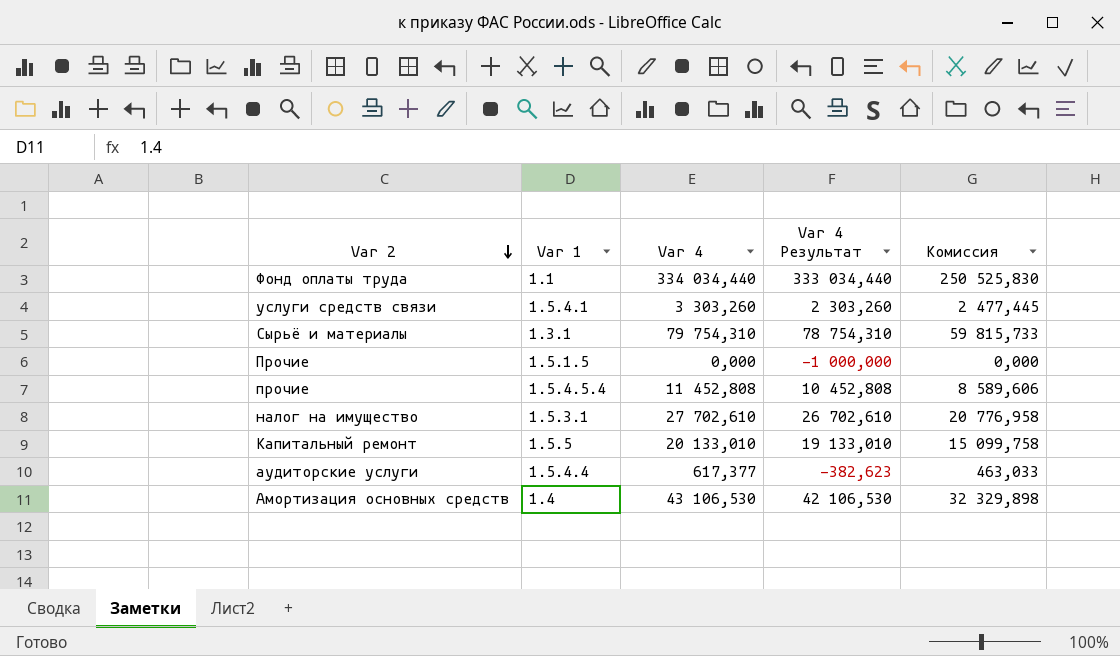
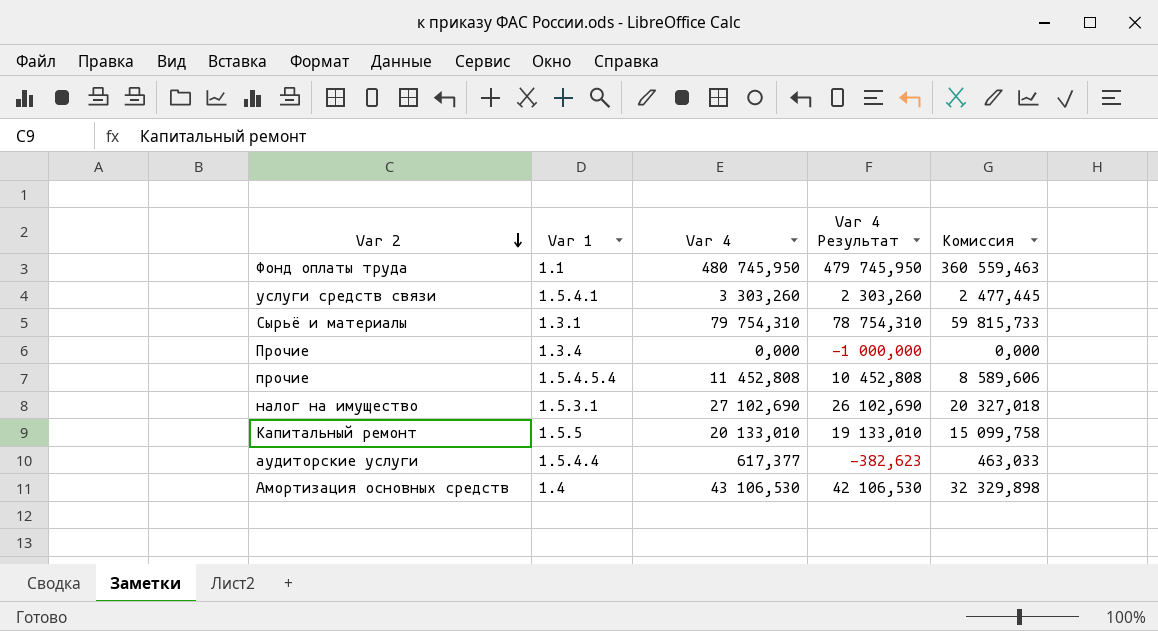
Фонд оплаты труда | Var 4: 334 034,440 -> 480 745,950
Фонд оплаты труда | Var 4 Результат: 333 034,440 -> 479 745,950
Фонд оплаты труда | Комиссия: 250 525,830 -> 360 559,463
Прочие | Var 1: 1.5.1.5 -> 1.3.4
налог на имущество | Var 4: 27 702,610 -> 27 102,690
налог на имущество | Var 4 Результат: 26 702,610 -> 26 102,690
налог на имущество | Комиссия: 20 776,958 -> 20 327,018

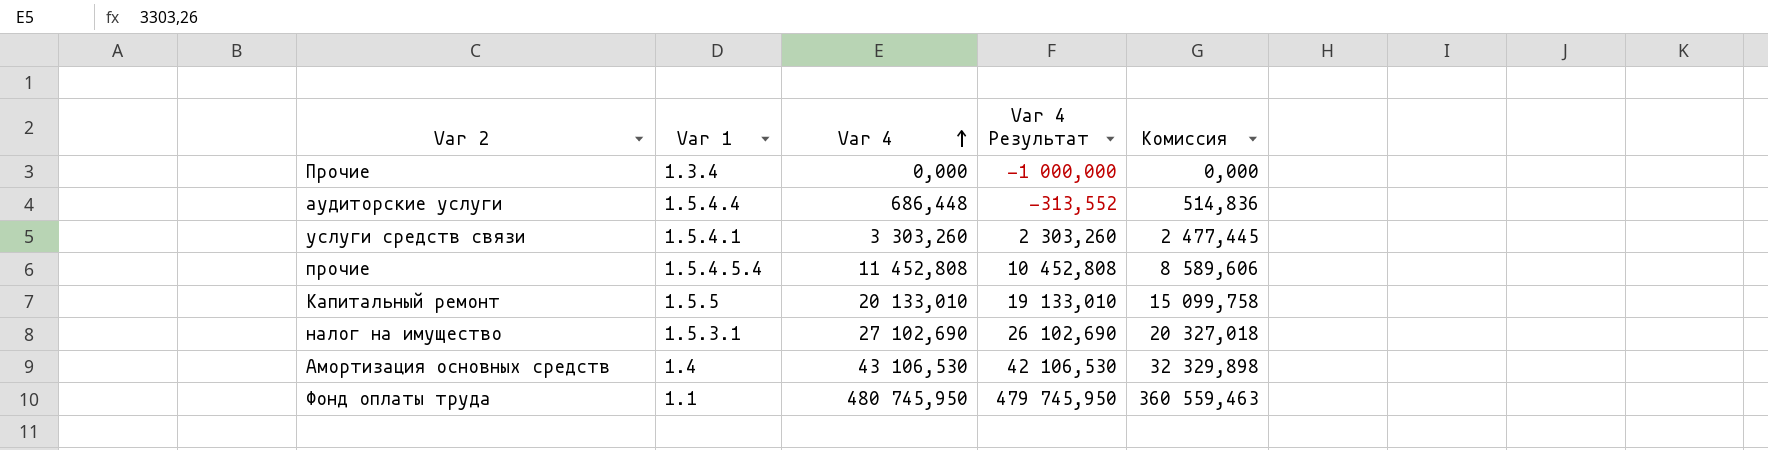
row order: Var 2 descending -> Var 4 ascending
row Сырьё и материалы: 1.3.1 | 79 754,310 | 78 754,310 | 59 815,733 -> none
аудиторские услуги | Var 4: 617,377 -> 686,448
аудиторские услуги | Var 4 Результат: -382,623 -> -313,552
аудиторские услуги | Комиссия: 463,033 -> 514,836

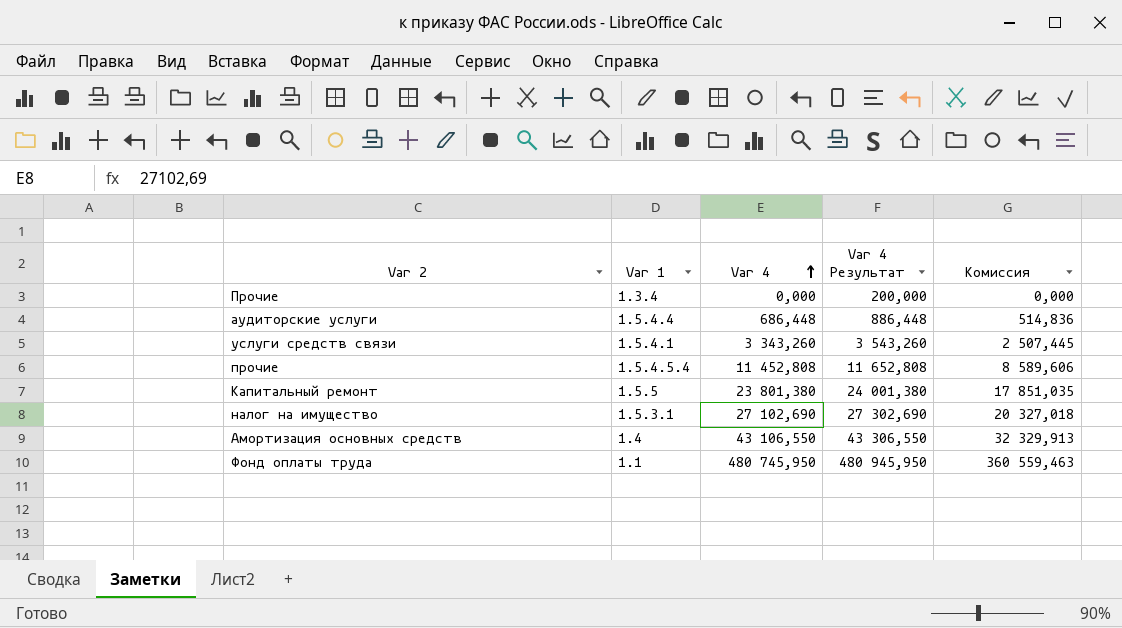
column Var 4 Результат | formula: [Var 4] - 1000 -> [Var 4] + 200
услуги средств связи | Var 4: 3 303,260 -> 3 343,260
услуги средств связи | Комиссия: 2 477,445 -> 2 507,445
Капитальный ремонт | Var 4: 20 133,010 -> 23 801,380
Капитальный ремонт | Комиссия: 15 099,758 -> 17 851,035
Амортизация основных средств | Var 4: 43 106,530 -> 43 106,550
Амортизация основных средств | Комиссия: 32 329,898 -> 32 329,913

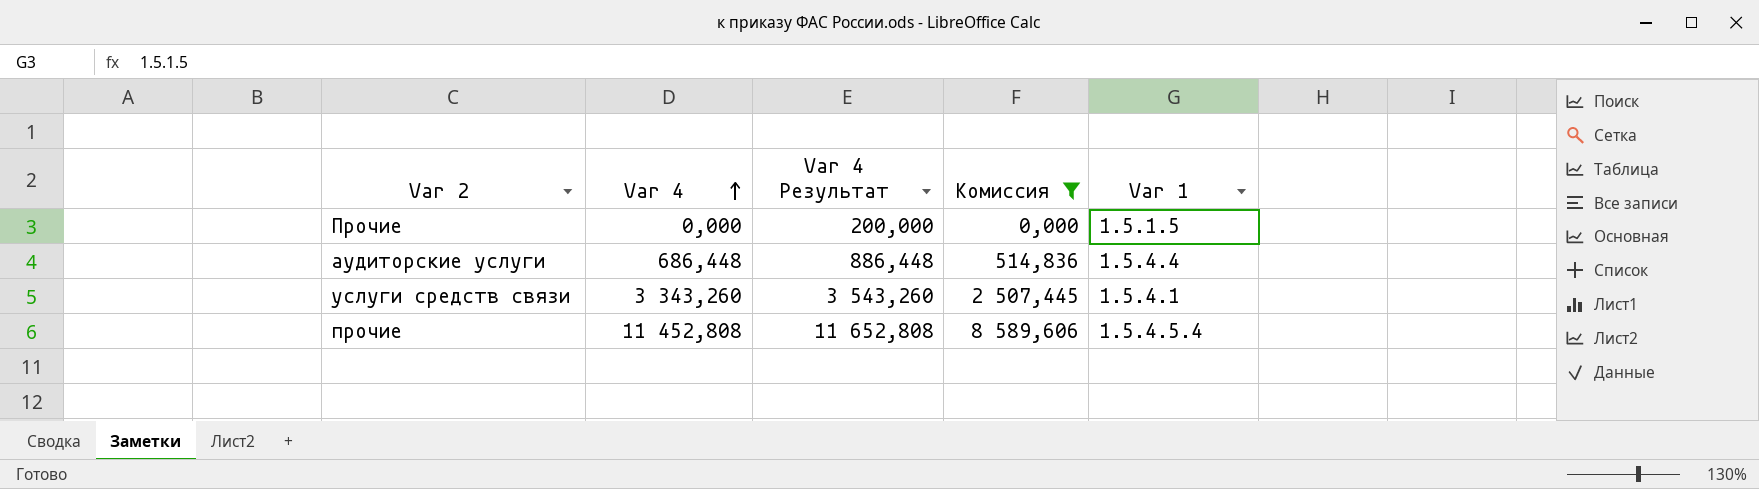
filter: none -> Комиссия <= 8 589,606
column Var 1 | position: 2 -> 5
Прочие | Var 1: 1.3.4 -> 1.5.1.5

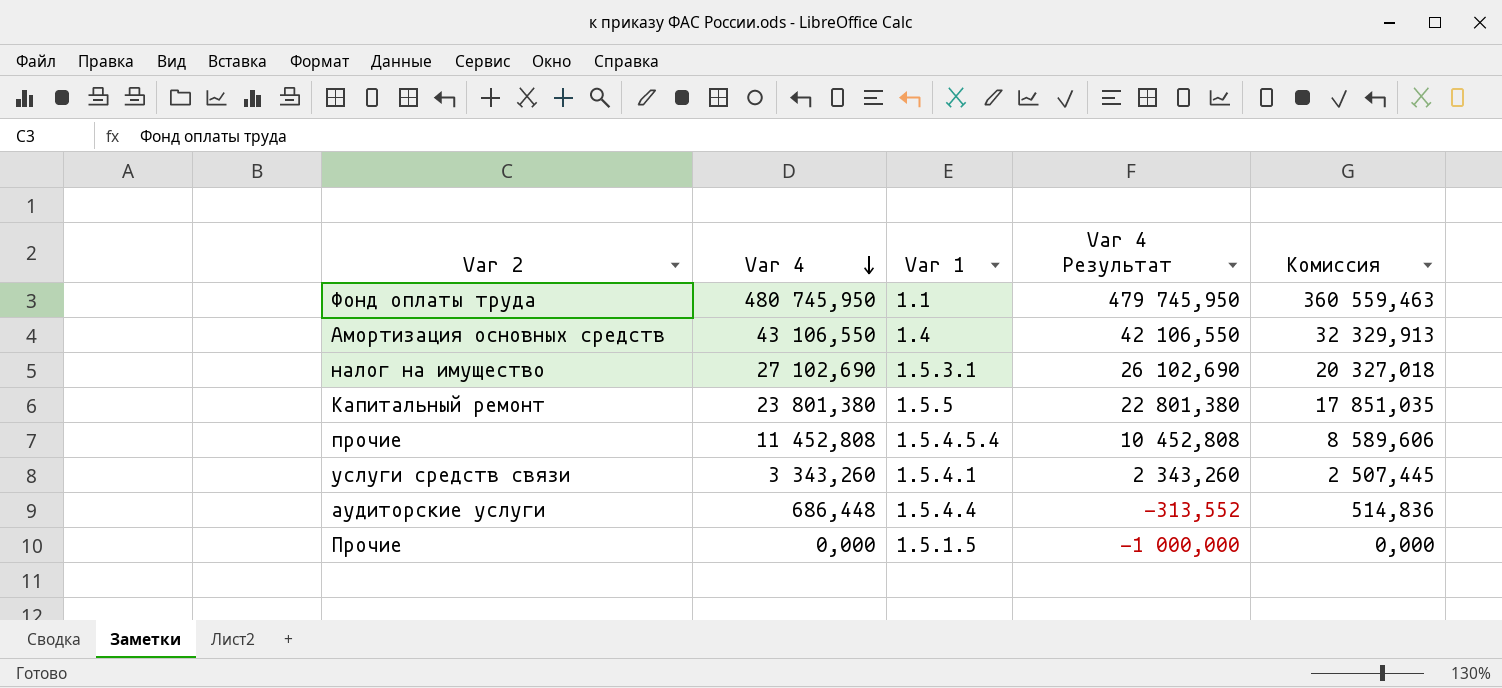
filter: Комиссия <= 8 589,606 -> none
row order: Var 4 ascending -> Var 4 descending
column Var 1 | position: 5 -> 3
column Var 4 Результат | formula: [Var 4] + 200 -> [Var 4] - 1000

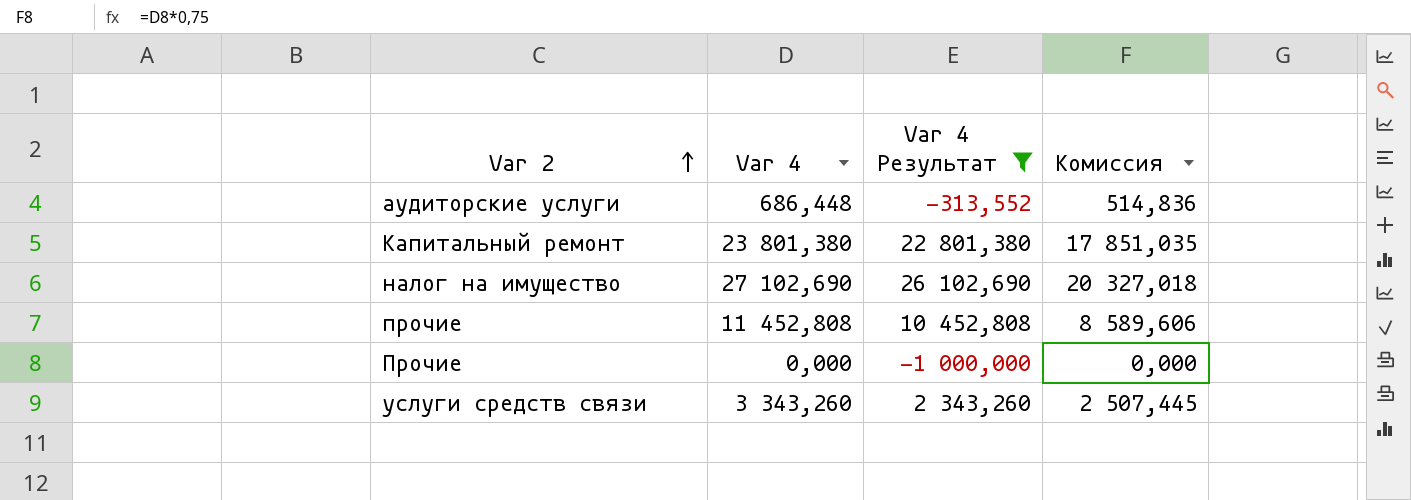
filter: none -> Var 4 Результат <= 26 102,690
row order: Var 4 descending -> Var 2 ascending
column Var 1 | position: 3 -> none

